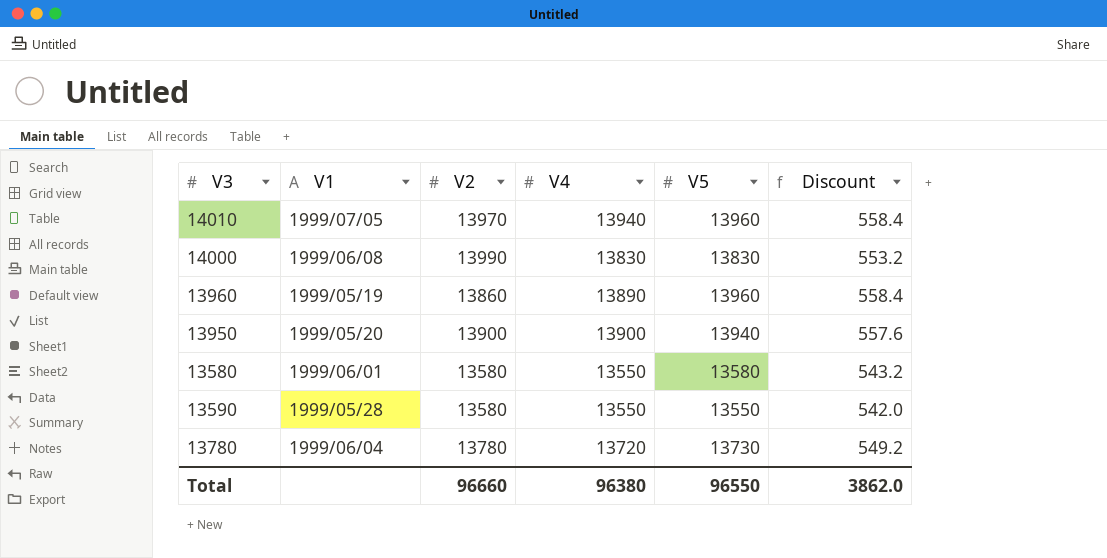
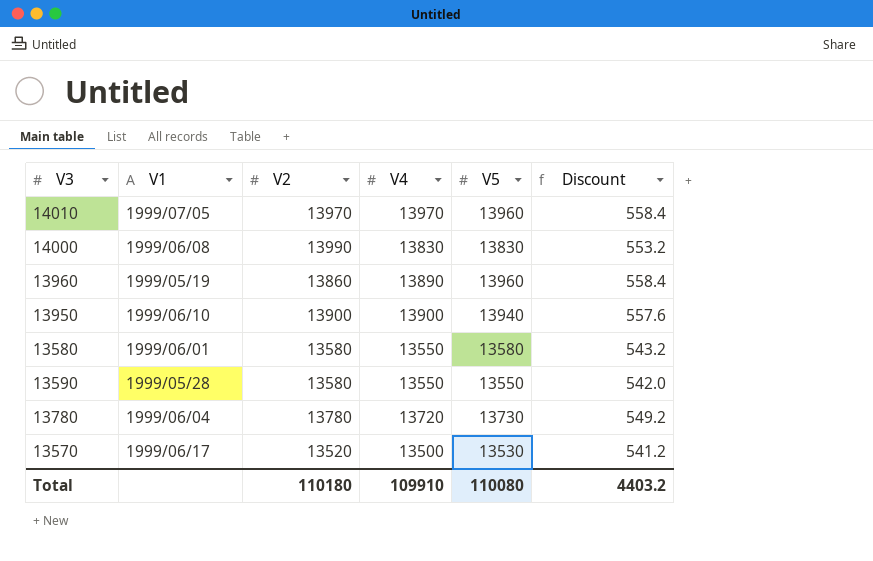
14010 | V4: 13940 -> 13970
13950 | V1: 1999/05/20 -> 1999/06/10
row 13570: none -> 1999/06/17 | 13520 | 13500 | 13530 | 541.2
Total | V2: 96660 -> 110180
Total | V4: 96380 -> 109910
Total | V5: 96550 -> 110080
Total | Discount: 3862.0 -> 4403.2

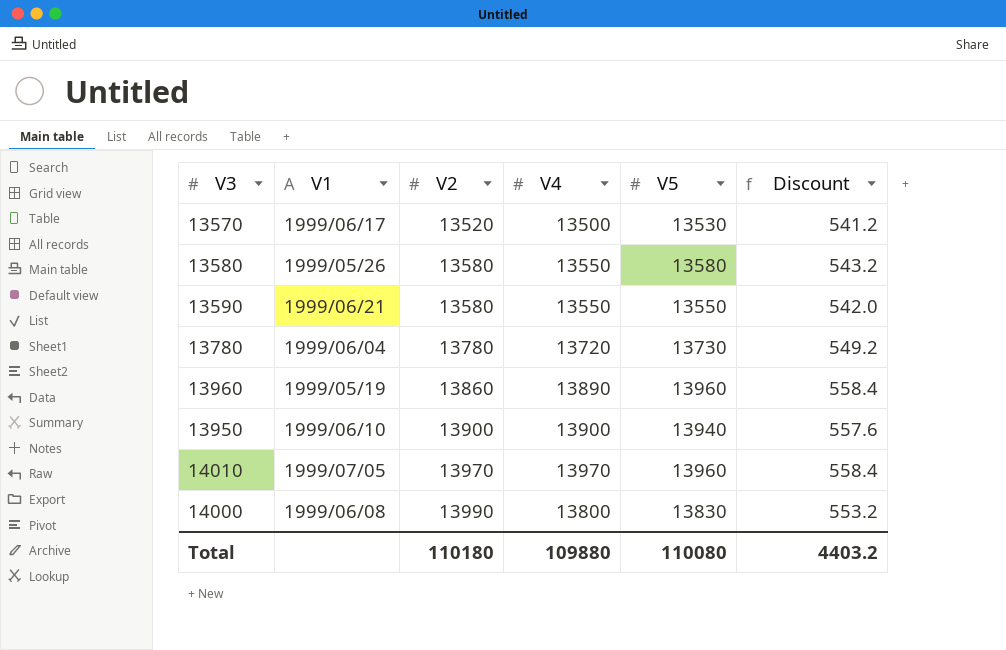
row order: none -> V2 ascending
13580 | V1: 1999/06/01 -> 1999/05/26
13590 | V1: 1999/05/28 -> 1999/06/21
14000 | V4: 13830 -> 13800
Total | V4: 109910 -> 109880

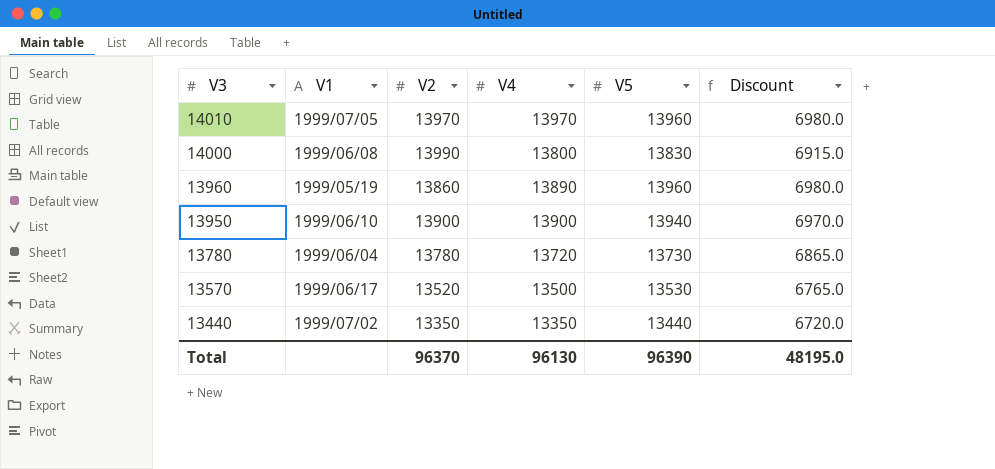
row order: V2 ascending -> V3 descending
column Discount | formula: [V5] * 0.04 -> [V5] * 0.5
row 13580: 1999/05/26 | 13580 | 13550 | 13580 | 543.2 -> none
row 13590: 1999/06/21 | 13580 | 13550 | 13550 | 542.0 -> none
row 13440: none -> 1999/07/02 | 13350 | 13350 | 13440 | 6720.0
Total | V2: 110180 -> 96370
Total | V4: 109880 -> 96130
Total | V5: 110080 -> 96390
Total | Discount: 4403.2 -> 48195.0

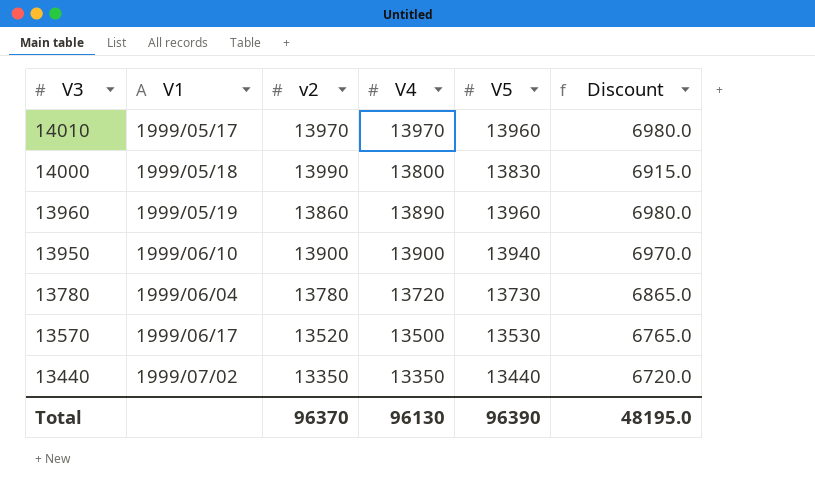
column name: V2 -> v2
14010 | V1: 1999/07/05 -> 1999/05/17
14000 | V1: 1999/06/08 -> 1999/05/18

